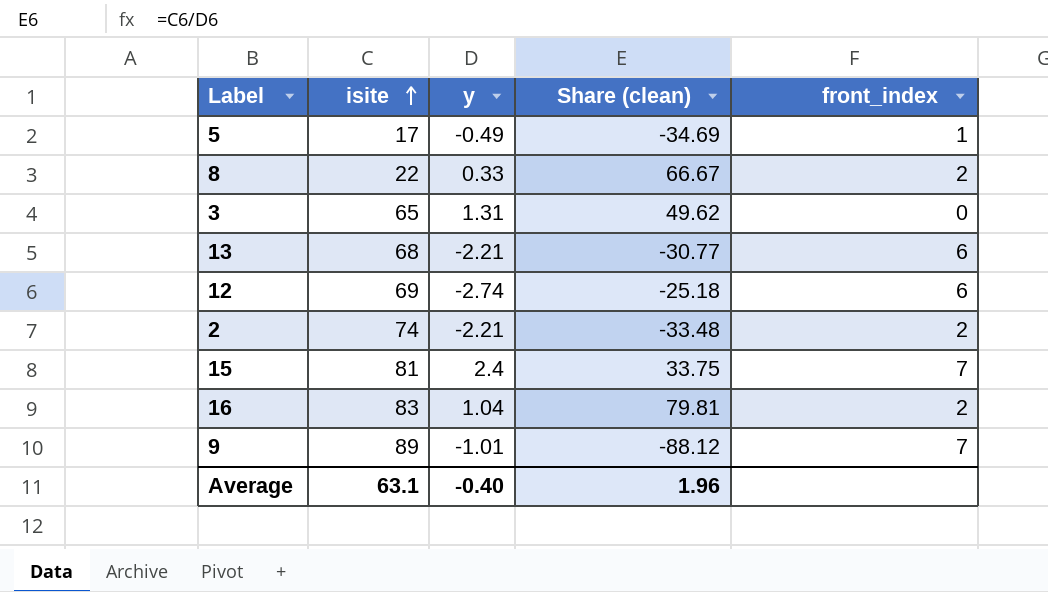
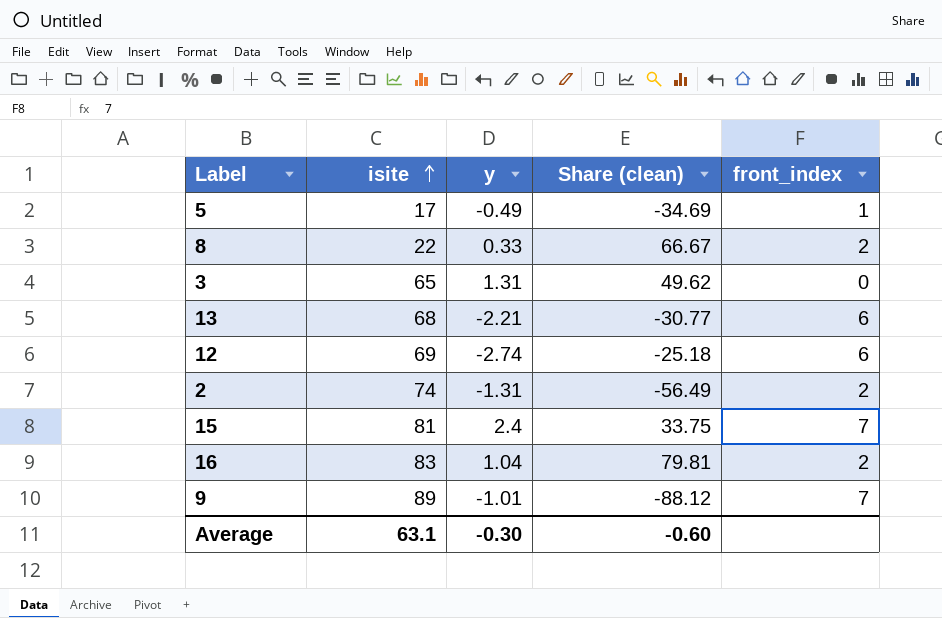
2 | y: -2.21 -> -1.31
2 | Share (clean): -33.48 -> -56.49
Average | y: -0.40 -> -0.30
Average | Share (clean): 1.96 -> -0.60

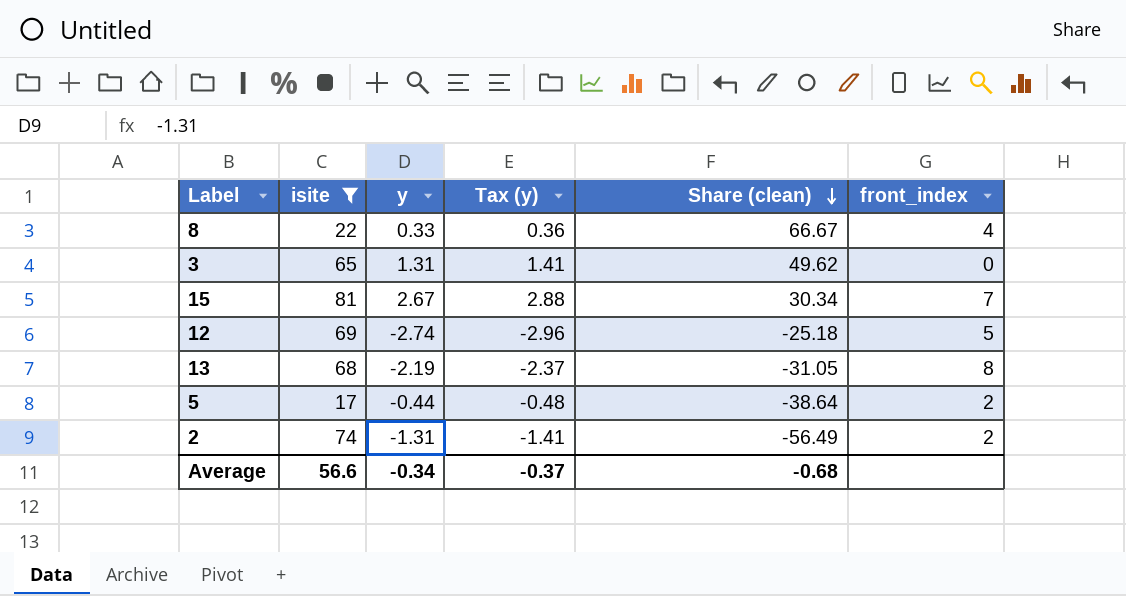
filter: none -> isite <= 81
row order: isite ascending -> Share (clean) descending
column Tax (y) | formula: none -> [y] * 1.08
8 | front_index: 2 -> 4
15 | y: 2.4 -> 2.67
15 | Share (clean): 33.75 -> 30.34
12 | front_index: 6 -> 5
13 | y: -2.21 -> -2.19
13 | Share (clean): -30.77 -> -31.05
13 | front_index: 6 -> 8
5 | y: -0.49 -> -0.44
5 | Share (clean): -34.69 -> -38.64
5 | front_index: 1 -> 2
Average | isite: 63.1 -> 56.6
Average | y: -0.30 -> -0.34
Average | Share (clean): -0.60 -> -0.68

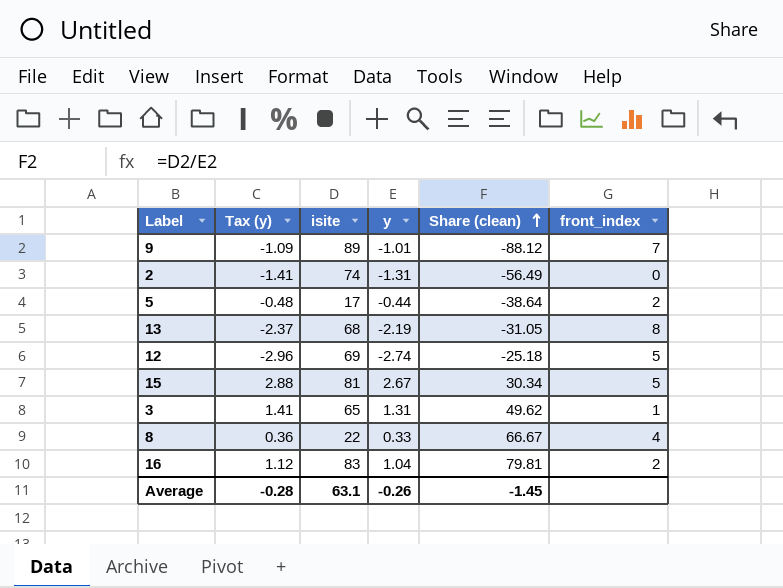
filter: isite <= 81 -> none
row order: Share (clean) descending -> Share (clean) ascending
column Tax (y) | position: 4 -> 2
2 | front_index: 2 -> 0
15 | front_index: 7 -> 5
3 | front_index: 0 -> 1
Average | Tax (y): -0.37 -> -0.28
Average | isite: 56.6 -> 63.1
Average | y: -0.34 -> -0.26
Average | Share (clean): -0.68 -> -1.45

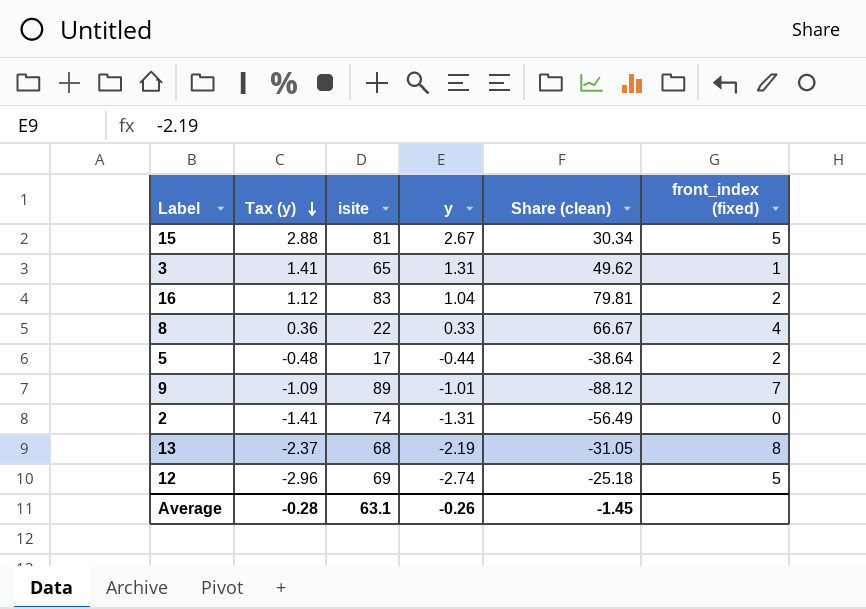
row order: Share (clean) ascending -> Tax (y) descending
column name: front_index -> front_index (fixed)

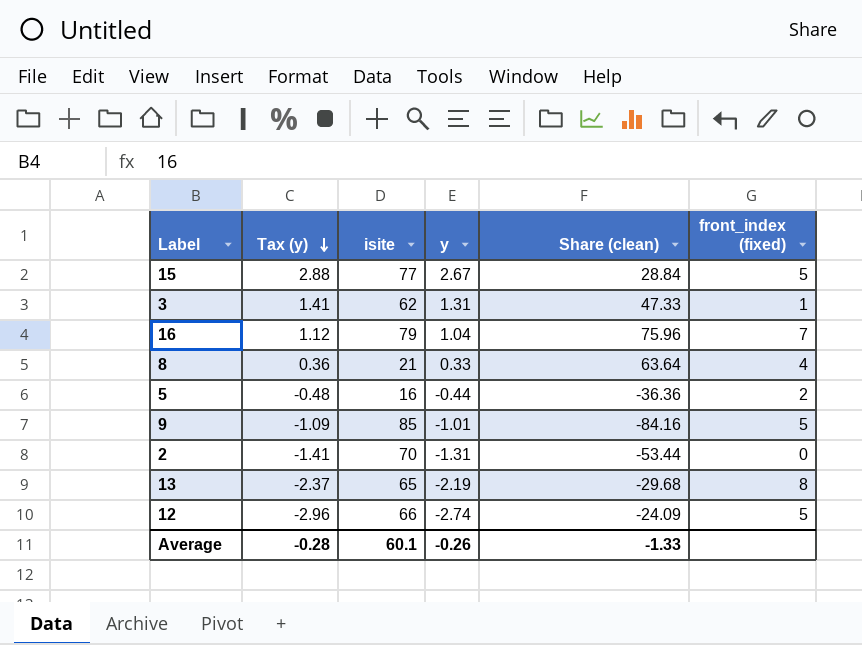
15 | isite: 81 -> 77
15 | Share (clean): 30.34 -> 28.84
3 | isite: 65 -> 62
3 | Share (clean): 49.62 -> 47.33
16 | isite: 83 -> 79
16 | Share (clean): 79.81 -> 75.96
16 | front_index (fixed): 2 -> 7
8 | isite: 22 -> 21
8 | Share (clean): 66.67 -> 63.64
5 | isite: 17 -> 16
5 | Share (clean): -38.64 -> -36.36
9 | isite: 89 -> 85
9 | Share (clean): -88.12 -> -84.16
9 | front_index (fixed): 7 -> 5
2 | isite: 74 -> 70
2 | Share (clean): -56.49 -> -53.44
13 | isite: 68 -> 65
13 | Share (clean): -31.05 -> -29.68
12 | isite: 69 -> 66
12 | Share (clean): -25.18 -> -24.09
Average | isite: 63.1 -> 60.1
Average | Share (clean): -1.45 -> -1.33

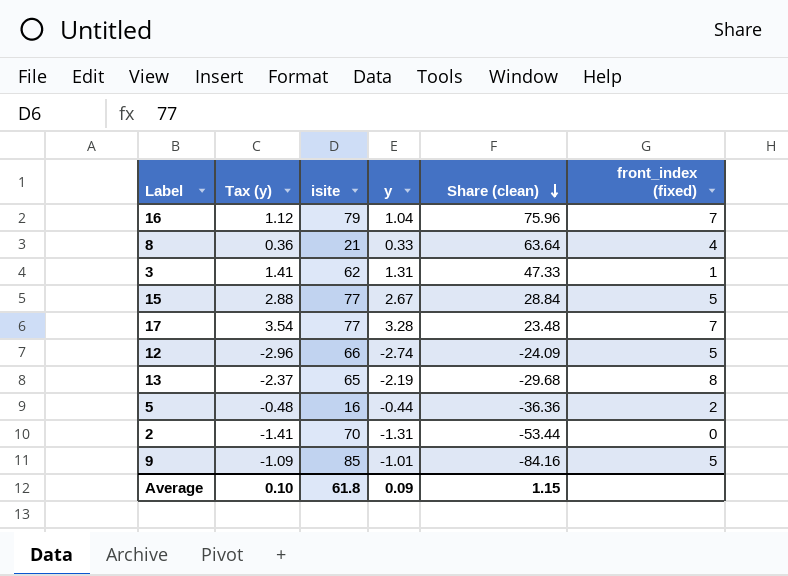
row order: Tax (y) descending -> Share (clean) descending
row 17: none -> 3.54 | 77 | 3.28 | 23.48 | 7
Average | Tax (y): -0.28 -> 0.10
Average | isite: 60.1 -> 61.8
Average | y: -0.26 -> 0.09
Average | Share (clean): -1.33 -> 1.15

